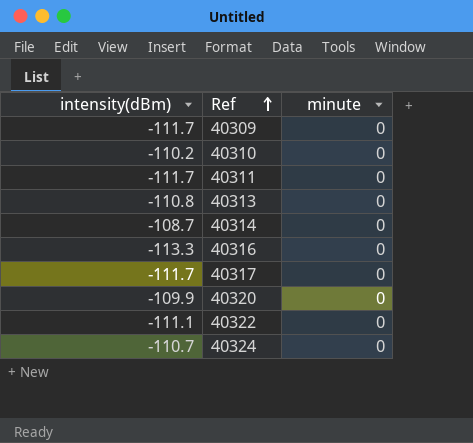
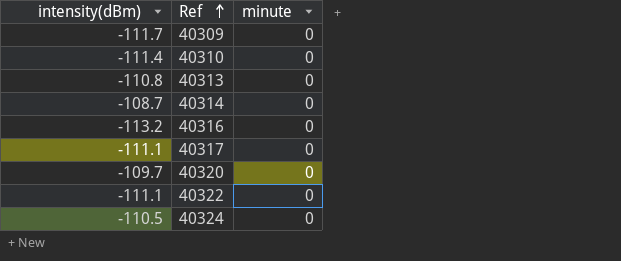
row 40311: -111.7 | 0 -> none
40310 | intensity(dBm): -110.2 -> -111.4
40316 | intensity(dBm): -113.3 -> -113.2
40317 | intensity(dBm): -111.7 -> -111.1
40320 | intensity(dBm): -109.9 -> -109.7
40324 | intensity(dBm): -110.7 -> -110.5

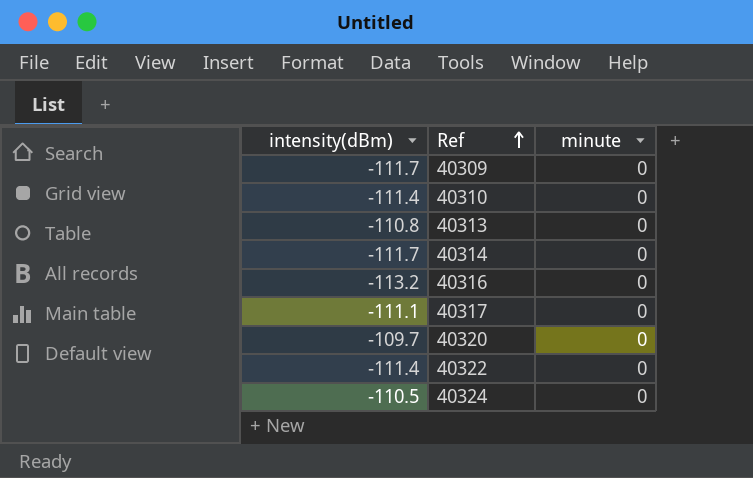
40314 | intensity(dBm): -108.7 -> -111.7
40322 | intensity(dBm): -111.1 -> -111.4

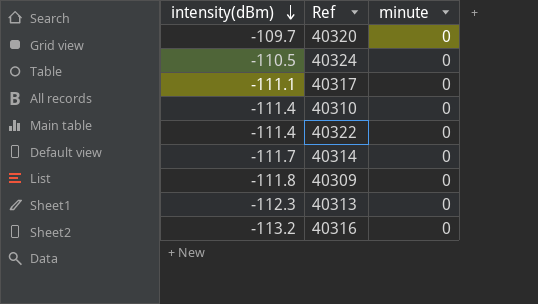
row order: Ref ascending -> intensity(dBm) descending
40309 | intensity(dBm): -111.7 -> -111.8
40313 | intensity(dBm): -110.8 -> -112.3

